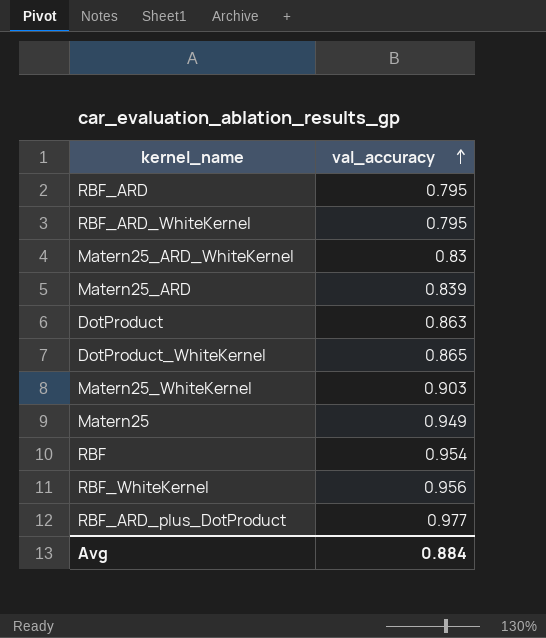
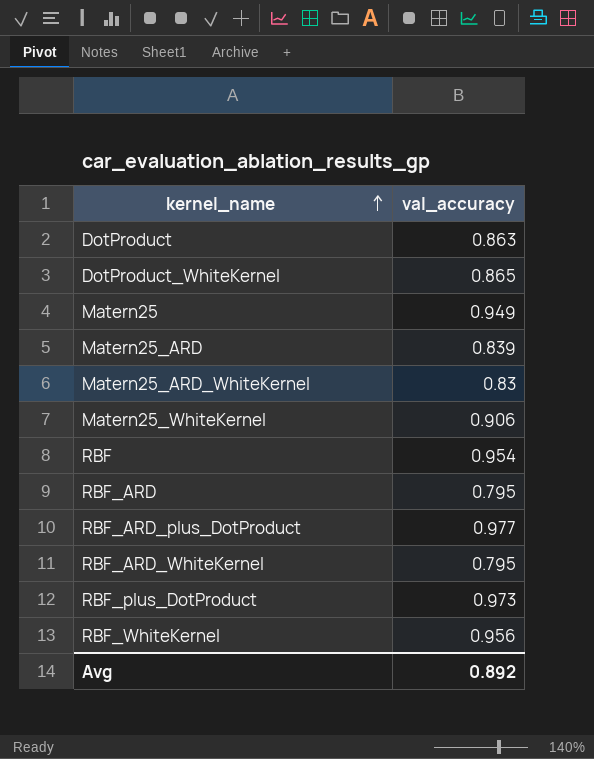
row order: val_accuracy ascending -> kernel_name ascending
Matern25_WhiteKernel | val_accuracy: 0.903 -> 0.906
row RBF_plus_DotProduct: none -> 0.973
Avg | val_accuracy: 0.884 -> 0.892

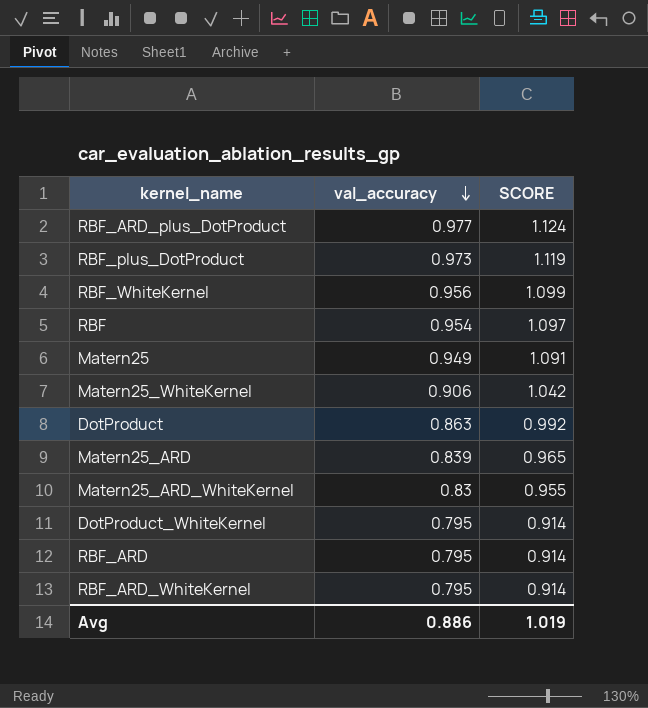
row order: kernel_name ascending -> val_accuracy descending
column SCORE | formula: none -> [val_accuracy] * 1.15
DotProduct_WhiteKernel | val_accuracy: 0.865 -> 0.795
Avg | val_accuracy: 0.892 -> 0.886

